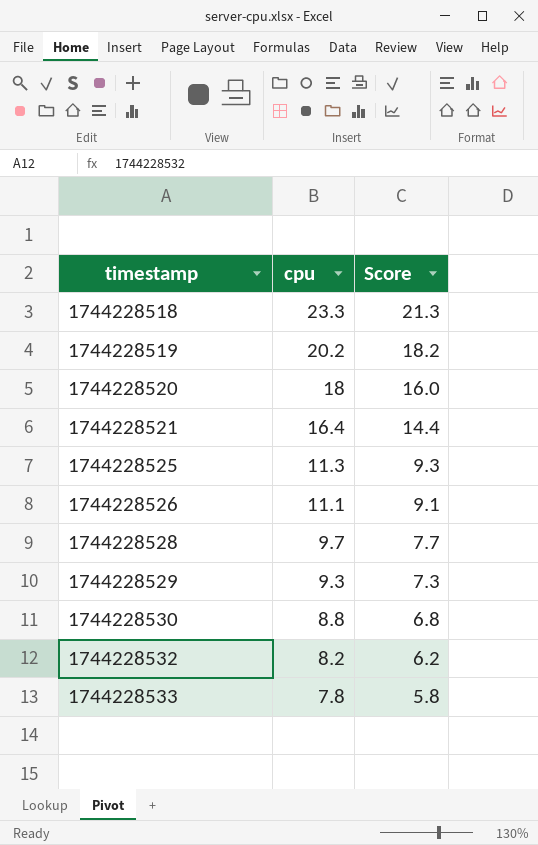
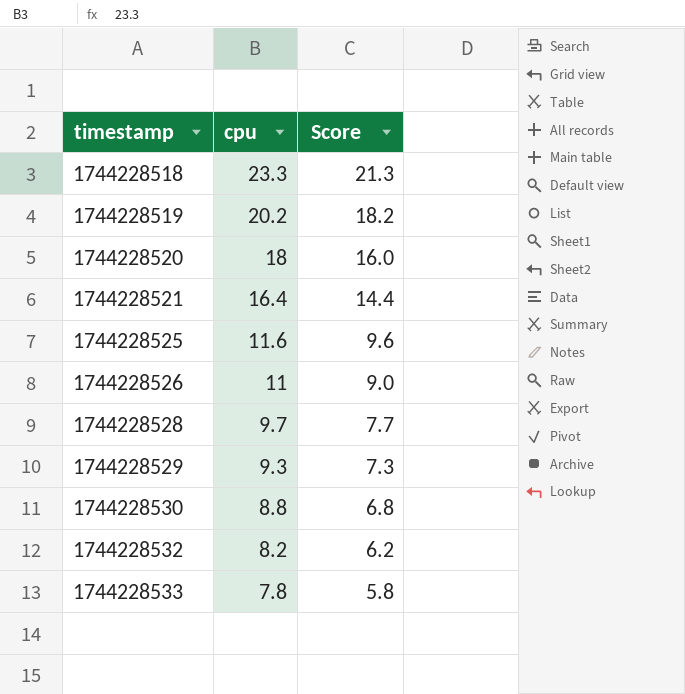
1744228525 | cpu: 11.3 -> 11.6
1744228525 | Score: 9.3 -> 9.6
1744228526 | cpu: 11.1 -> 11
1744228526 | Score: 9.1 -> 9.0

